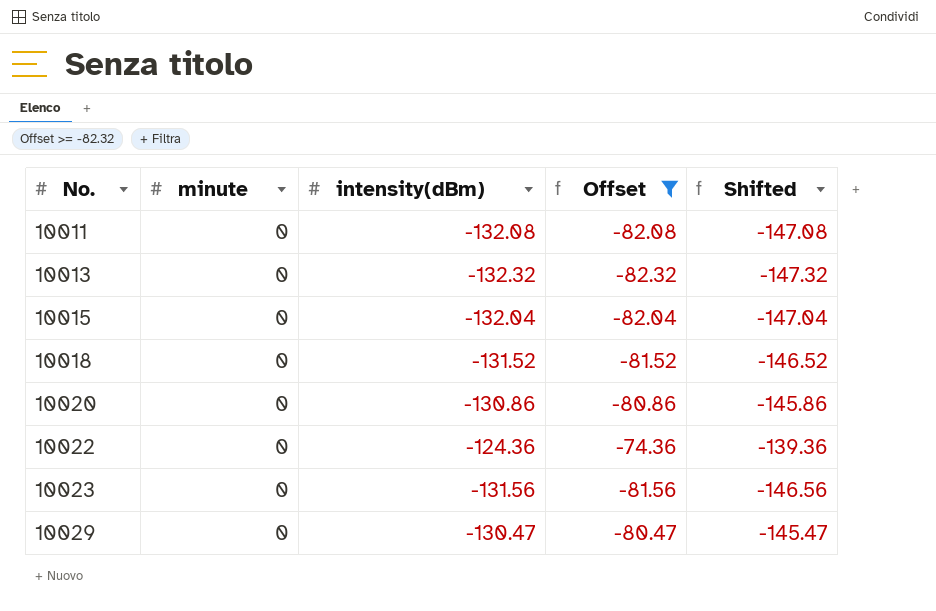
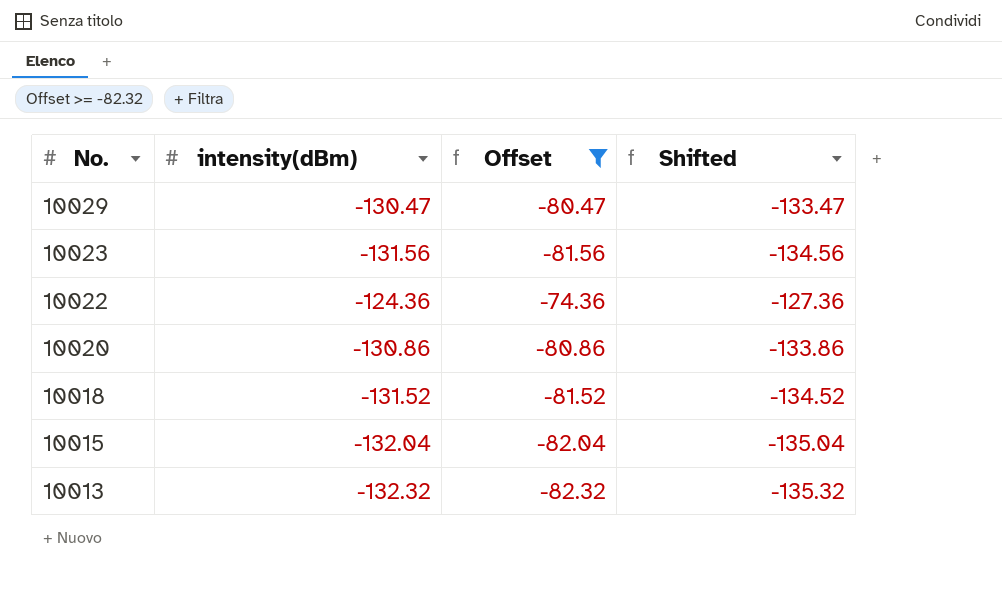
row order: No. ascending -> No. descending
column minute | position: 2 -> none
column Shifted | formula: [intensity(dBm)] - 15 -> [intensity(dBm)] - 3
row 10011: 0 | -132.08 | -82.08 | -147.08 -> none

